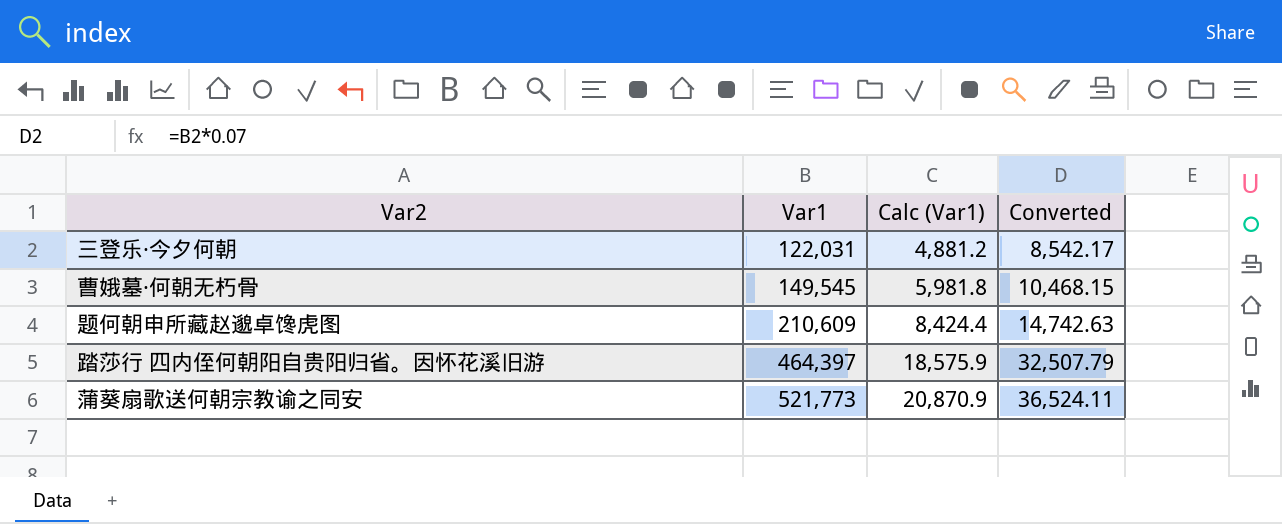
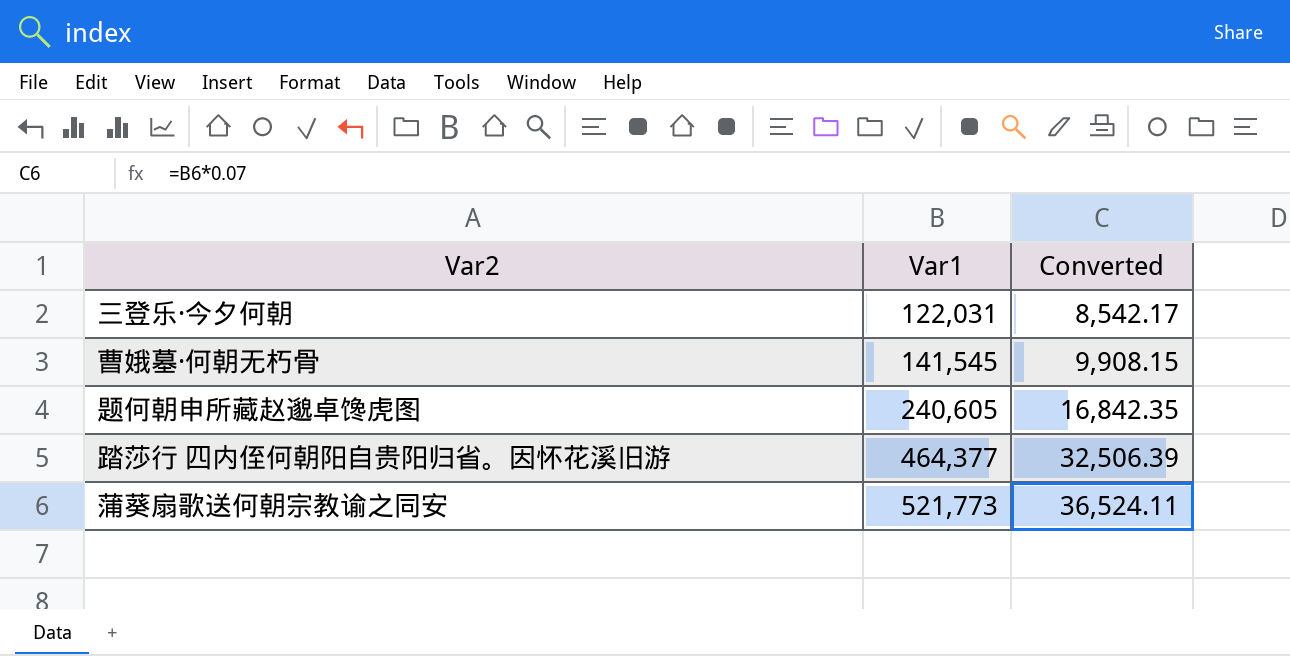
column Calc (Var1) | formula: [Var1] * 0.04 -> none
曹娥墓·何朝无朽骨 | Var1: 149,545 -> 141,545
曹娥墓·何朝无朽骨 | Converted: 10,468.15 -> 9,908.15
题何朝申所藏赵邈卓馋虎图 | Var1: 210,609 -> 240,605
题何朝申所藏赵邈卓馋虎图 | Converted: 14,742.63 -> 16,842.35
踏莎行 四内侄何朝阳自贵阳归省。因怀花溪旧游 | Var1: 464,397 -> 464,377
踏莎行 四内侄何朝阳自贵阳归省。因怀花溪旧游 | Converted: 32,507.79 -> 32,506.39

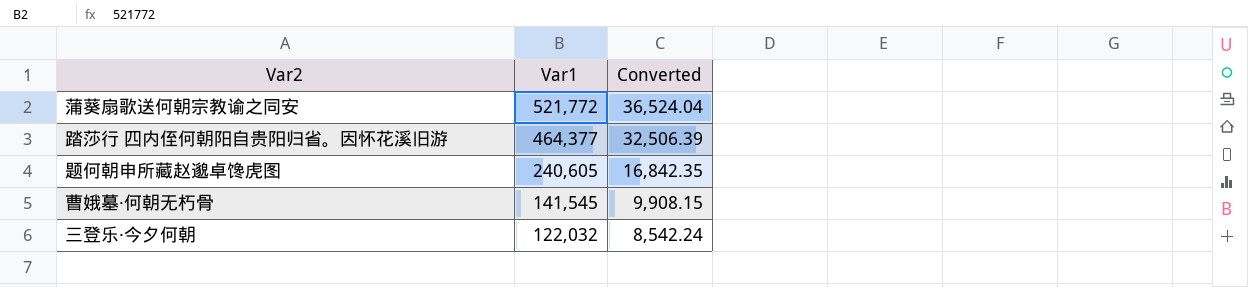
row order: Var1 ascending -> Var1 descending
蒲葵扇歌送何朝宗教谕之同安 | Var1: 521,773 -> 521,772
蒲葵扇歌送何朝宗教谕之同安 | Converted: 36,524.11 -> 36,524.04
三登乐·今夕何朝 | Var1: 122,031 -> 122,032
三登乐·今夕何朝 | Converted: 8,542.17 -> 8,542.24

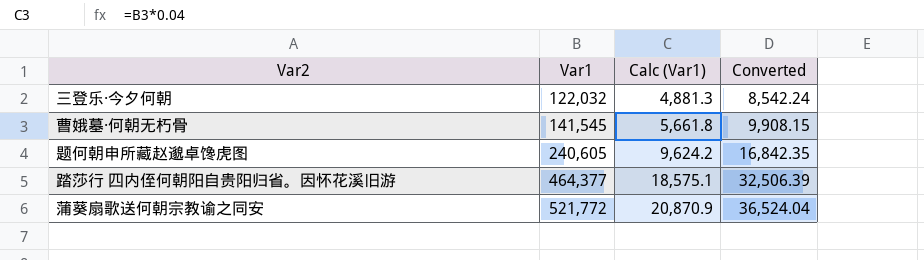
row order: Var1 descending -> Var1 ascending
column Calc (Var1) | formula: none -> [Var1] * 0.04

